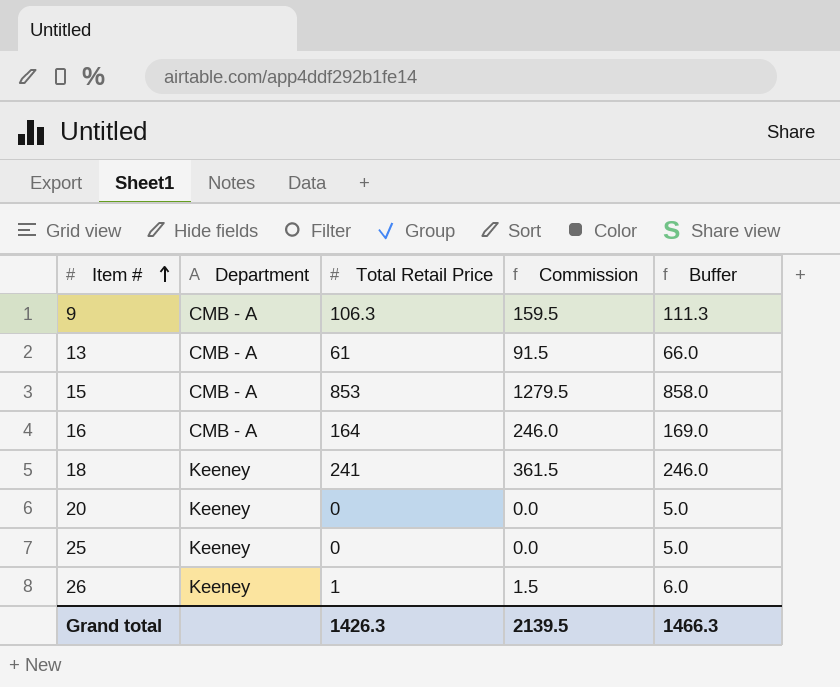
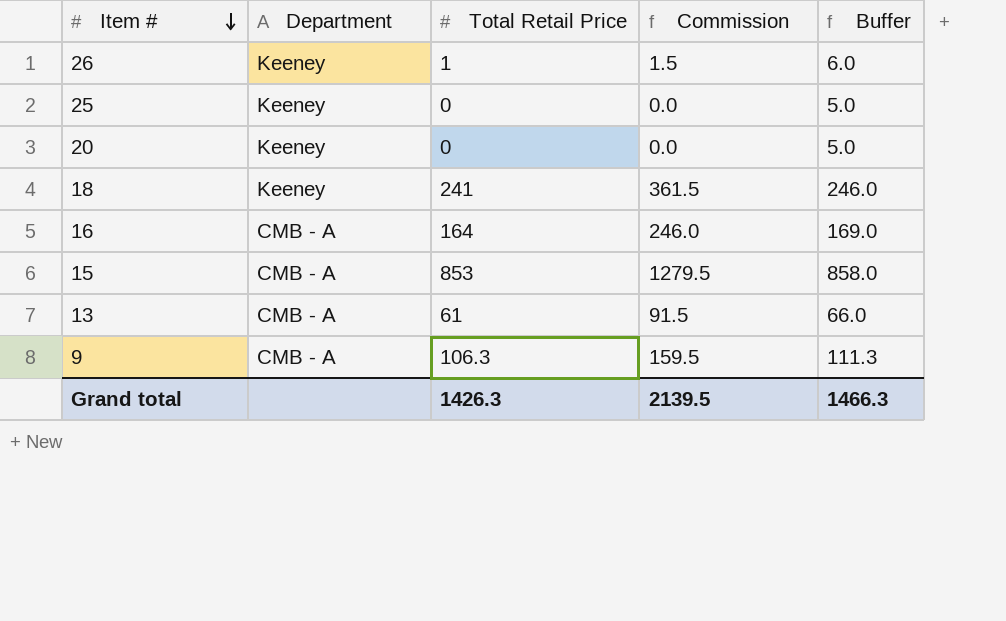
row order: Item # ascending -> Item # descending

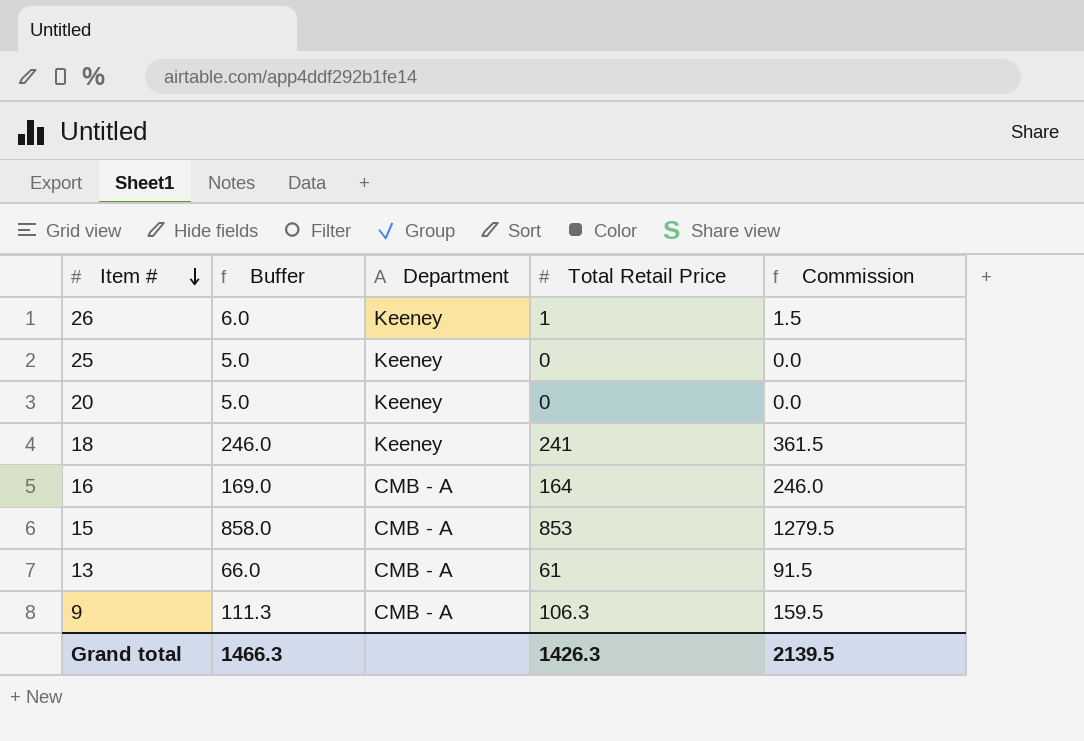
column Buffer | position: 5 -> 2

